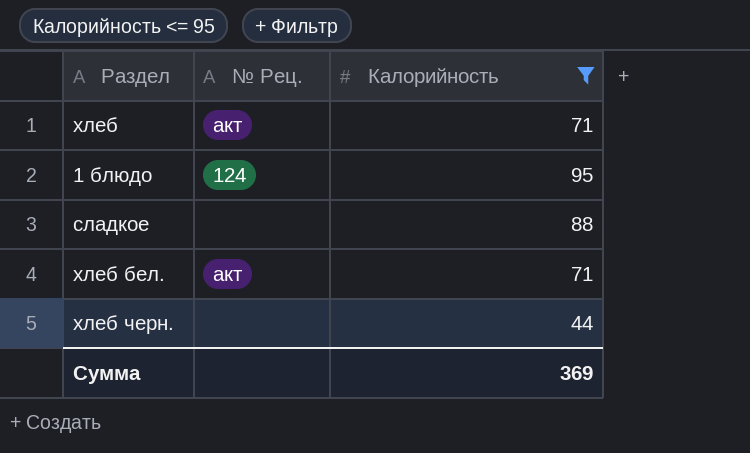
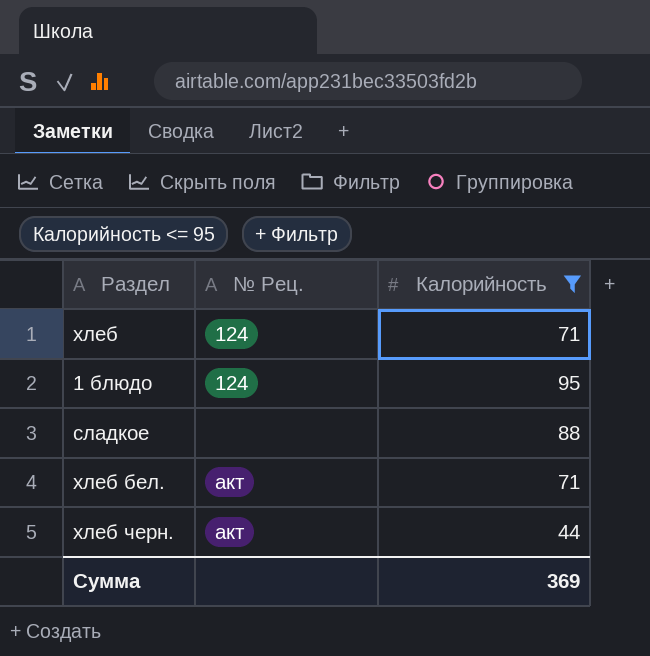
хлеб | № Рец.: акт -> 124
хлеб черн. | № Рец.: none -> акт

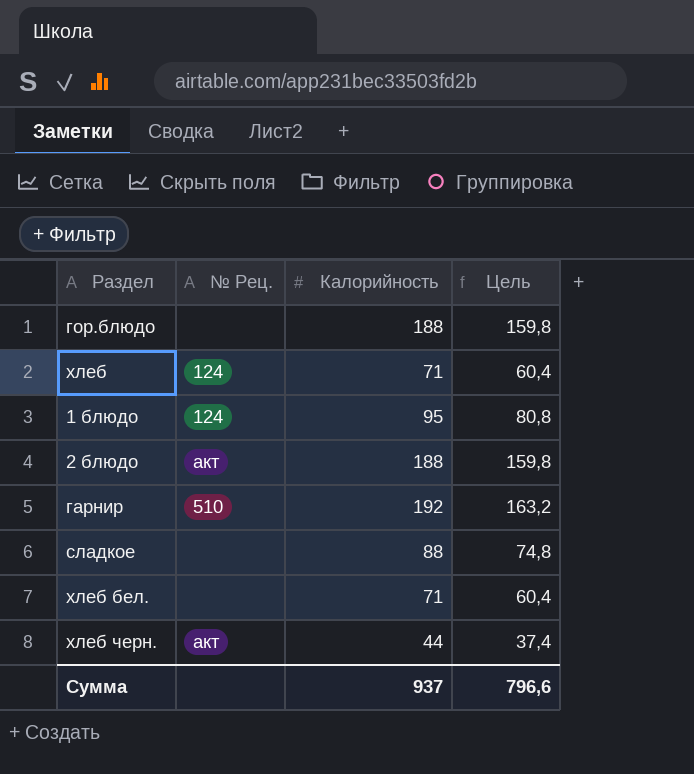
filter: Калорийность <= 95 -> none
column Цель | formula: none -> [Калорийность] * 0,85
хлеб бел. | № Рец.: акт -> none
Сумма | Калорийность: 369 -> 937

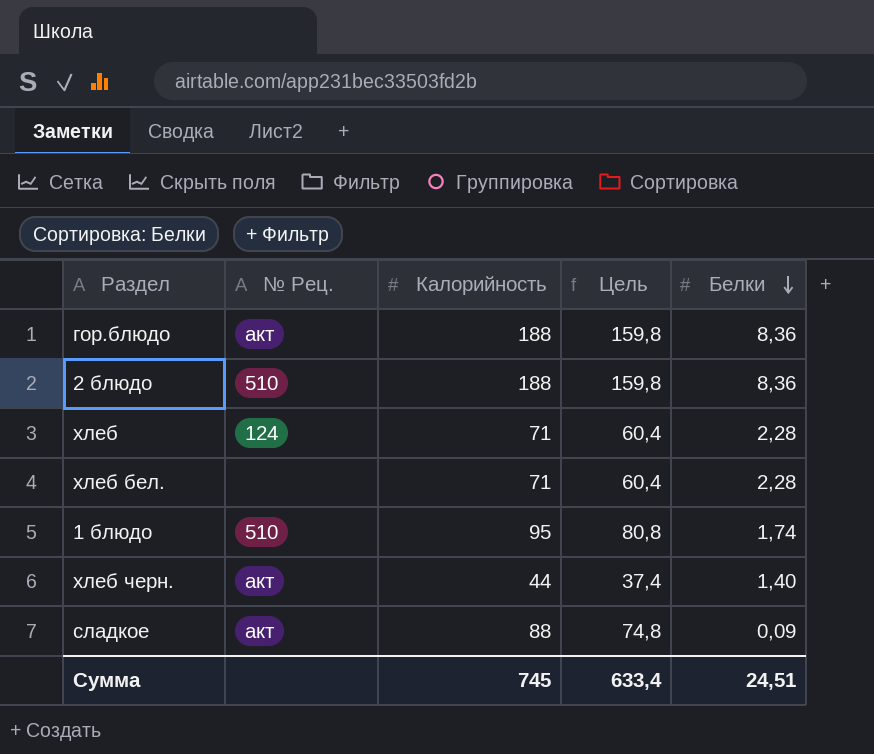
row order: none -> Белки descending
column Белки | position: none -> 5
row гарнир: 510 | 192 | 163,2 -> none
гор.блюдо | № Рец.: none -> акт
2 блюдо | № Рец.: акт -> 510
1 блюдо | № Рец.: 124 -> 510
сладкое | № Рец.: none -> акт
Сумма | Калорийность: 937 -> 745
Сумма | Цель: 796,6 -> 633,4

